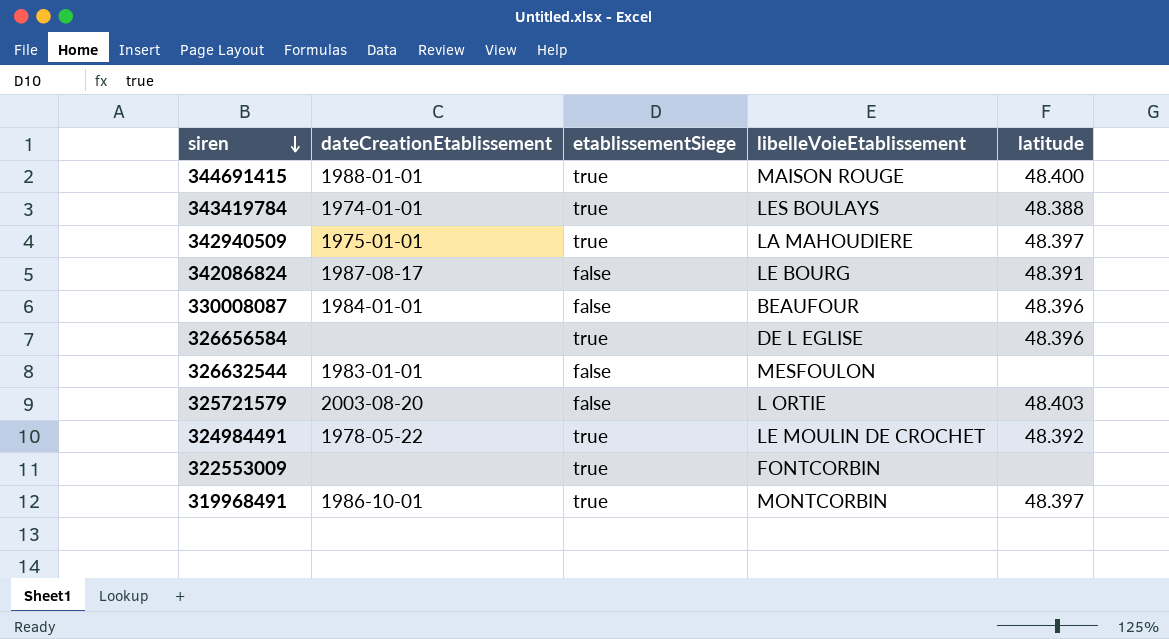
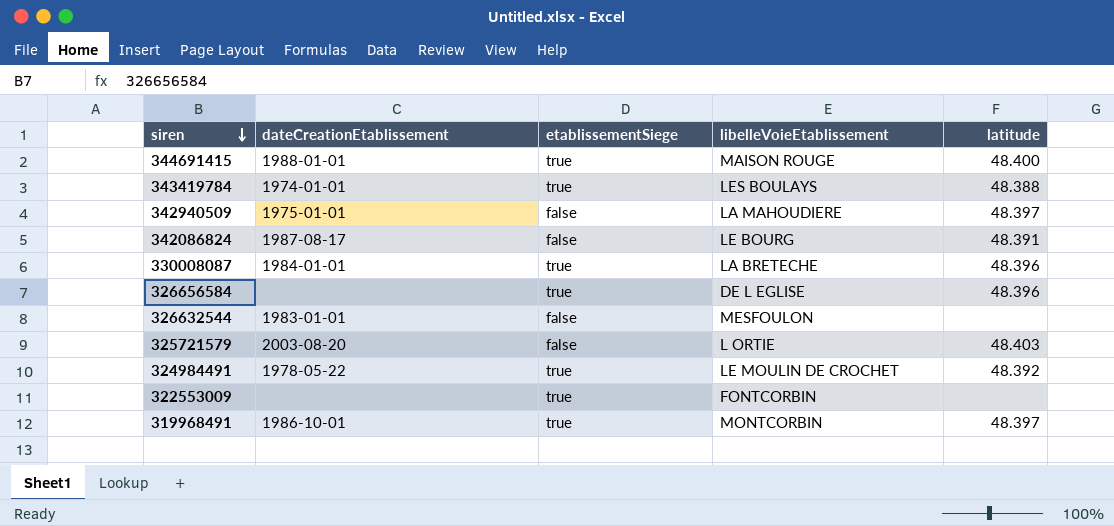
342940509 | etablissementSiege: true -> false
330008087 | etablissementSiege: false -> true
330008087 | libelleVoieEtablissement: BEAUFOUR -> LA BRETECHE

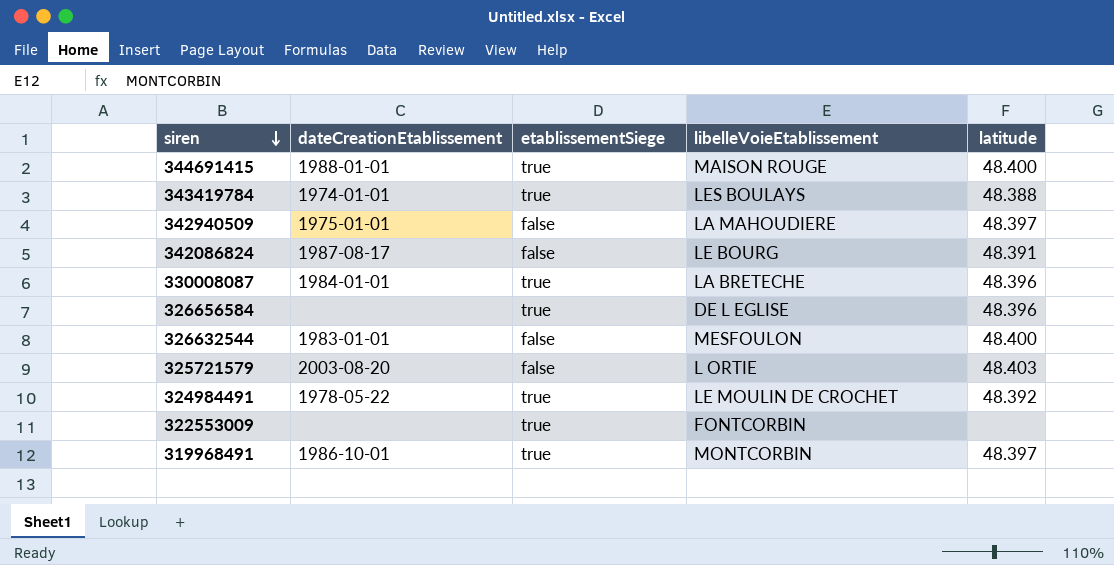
326632544 | latitude: none -> 48.400

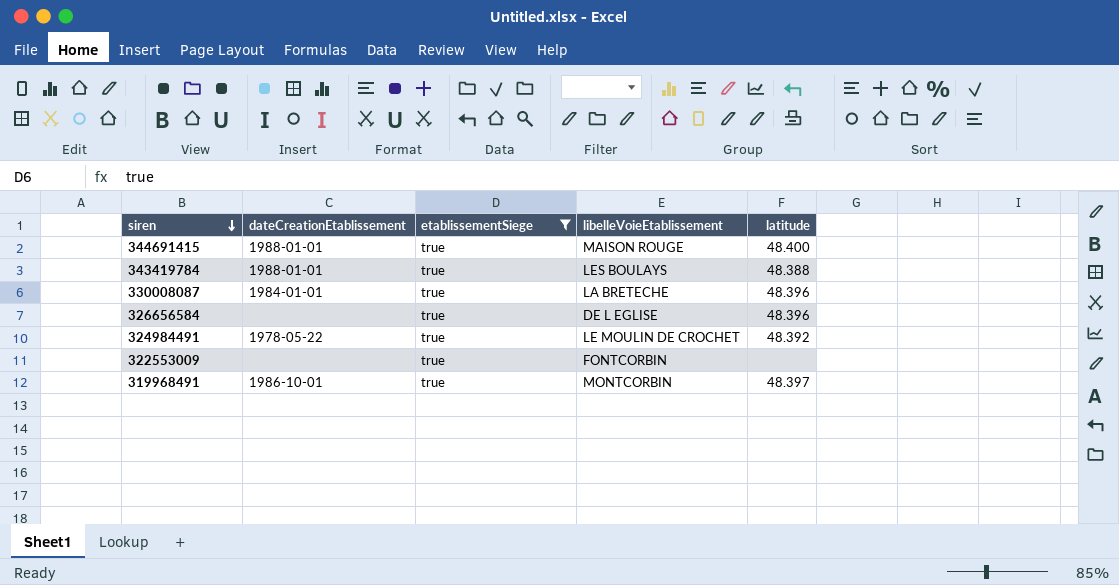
filter: none -> etablissementSiege = true
343419784 | dateCreationEtablissement: 1974-01-01 -> 1988-01-01

